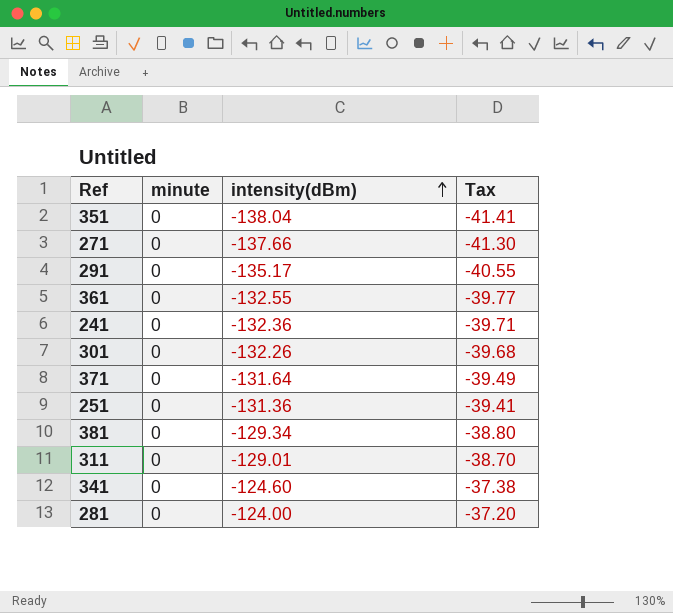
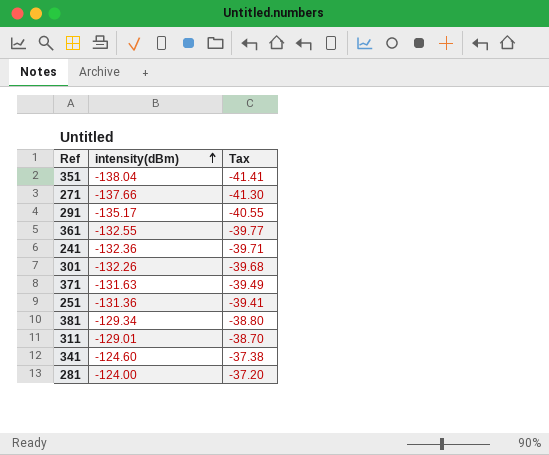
column minute | position: 2 -> none
371 | intensity(dBm): -131.64 -> -131.63

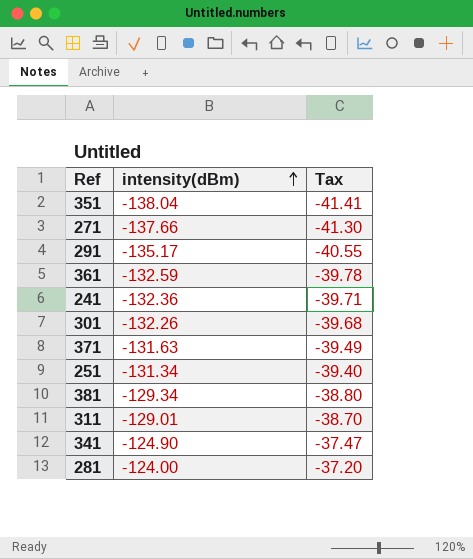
361 | intensity(dBm): -132.55 -> -132.59
361 | Tax: -39.77 -> -39.78
251 | intensity(dBm): -131.36 -> -131.34
251 | Tax: -39.41 -> -39.40
341 | intensity(dBm): -124.60 -> -124.90
341 | Tax: -37.38 -> -37.47

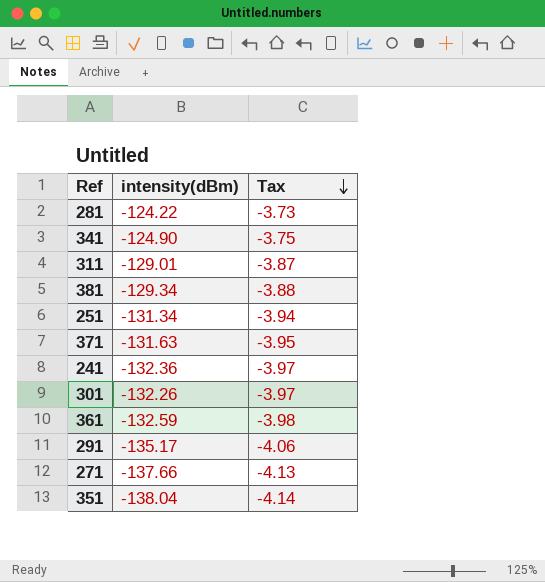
row order: intensity(dBm) ascending -> Tax descending
column Tax | formula: [intensity(dBm)] * 0.3 -> [intensity(dBm)] * 0.03
281 | intensity(dBm): -124.00 -> -124.22

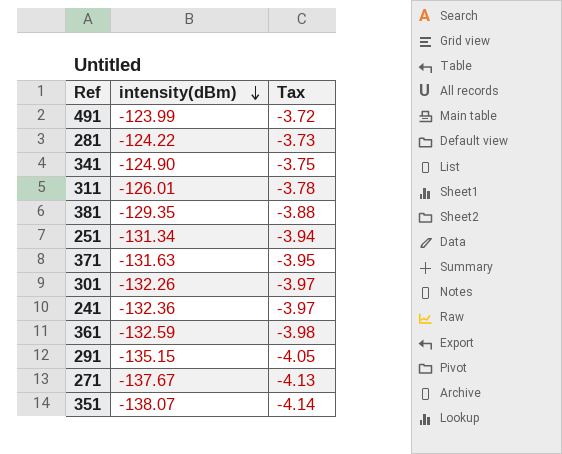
row order: Tax descending -> intensity(dBm) descending
row 491: none -> -123.99 | -3.72
311 | intensity(dBm): -129.01 -> -126.01
311 | Tax: -3.87 -> -3.78
381 | intensity(dBm): -129.34 -> -129.35
291 | intensity(dBm): -135.17 -> -135.15
291 | Tax: -4.06 -> -4.05
271 | intensity(dBm): -137.66 -> -137.67
351 | intensity(dBm): -138.04 -> -138.07

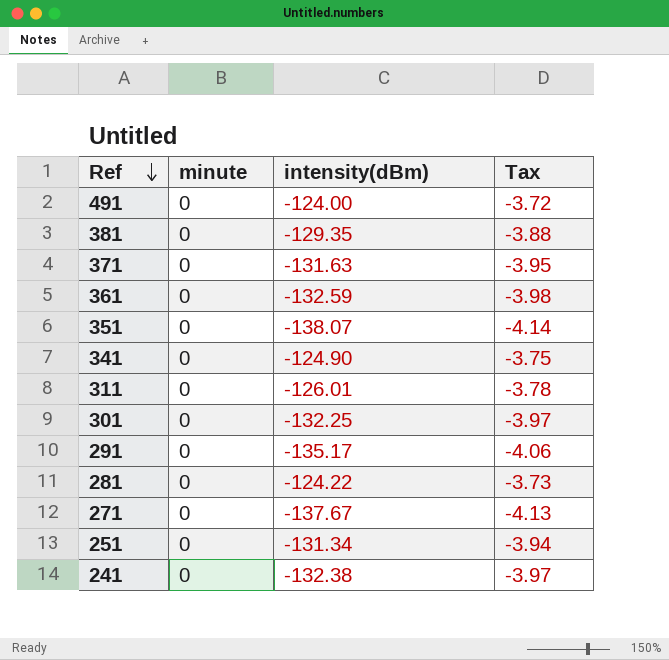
row order: intensity(dBm) descending -> Ref descending
column minute | position: none -> 2
491 | intensity(dBm): -123.99 -> -124.00
301 | intensity(dBm): -132.26 -> -132.25
291 | intensity(dBm): -135.15 -> -135.17
291 | Tax: -4.05 -> -4.06
241 | intensity(dBm): -132.36 -> -132.38

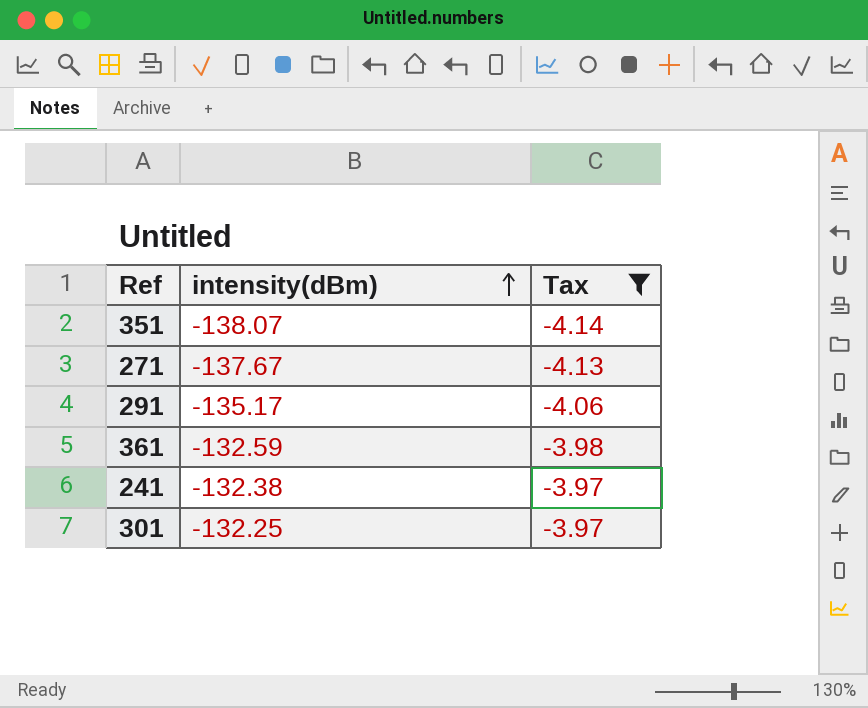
filter: none -> Tax <= -3.97
row order: Ref descending -> intensity(dBm) ascending
column minute | position: 2 -> none

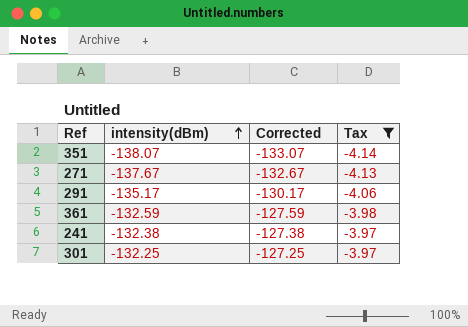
column Corrected | formula: none -> [intensity(dBm)] + 5

